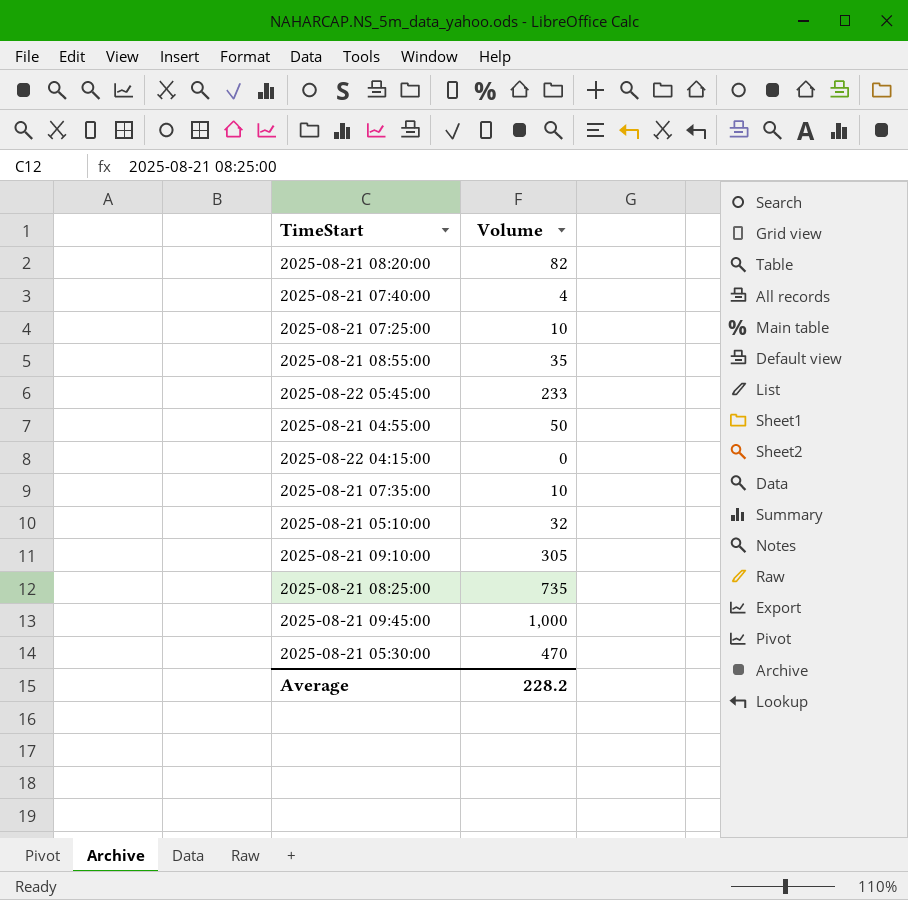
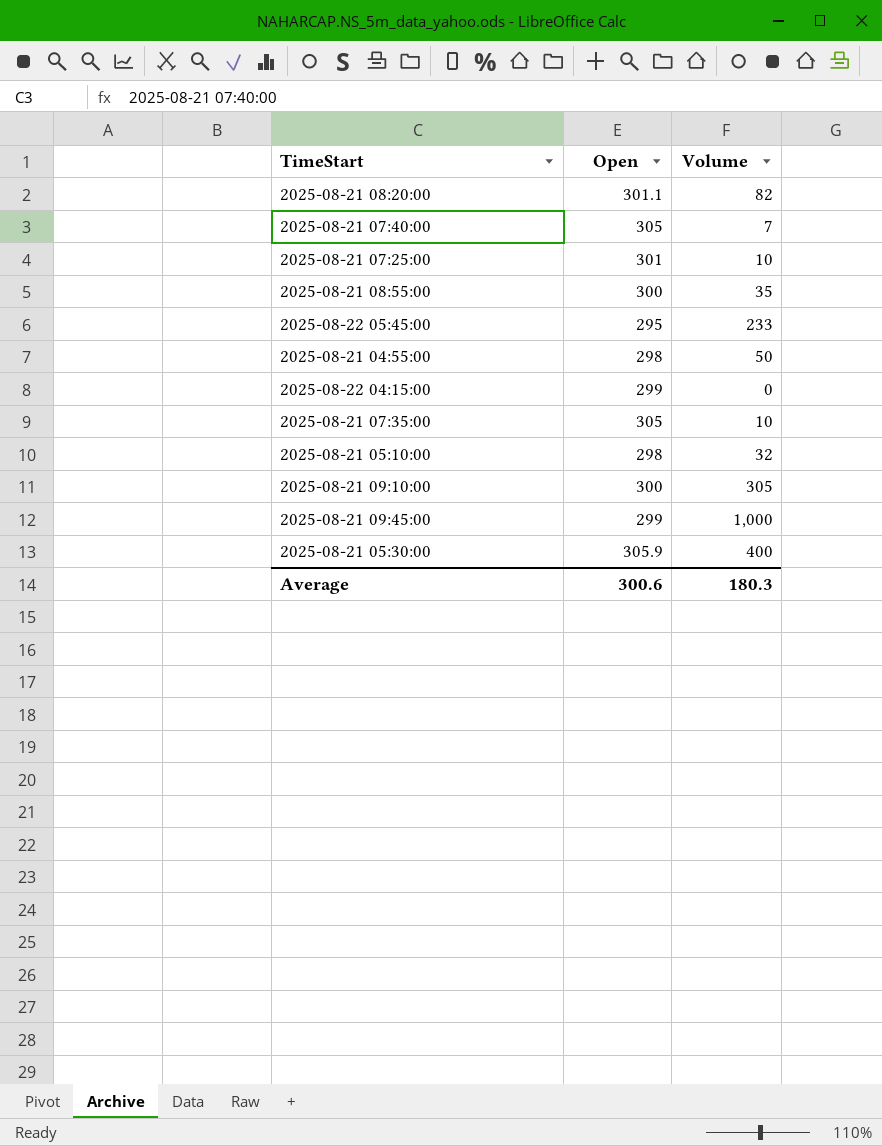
column Open | position: none -> 2
row 2025-08-21 08:25:00: 735 -> none
2025-08-21 07:40:00 | Volume: 4 -> 7
2025-08-21 05:30:00 | Volume: 470 -> 400
Average | Volume: 228.2 -> 180.3

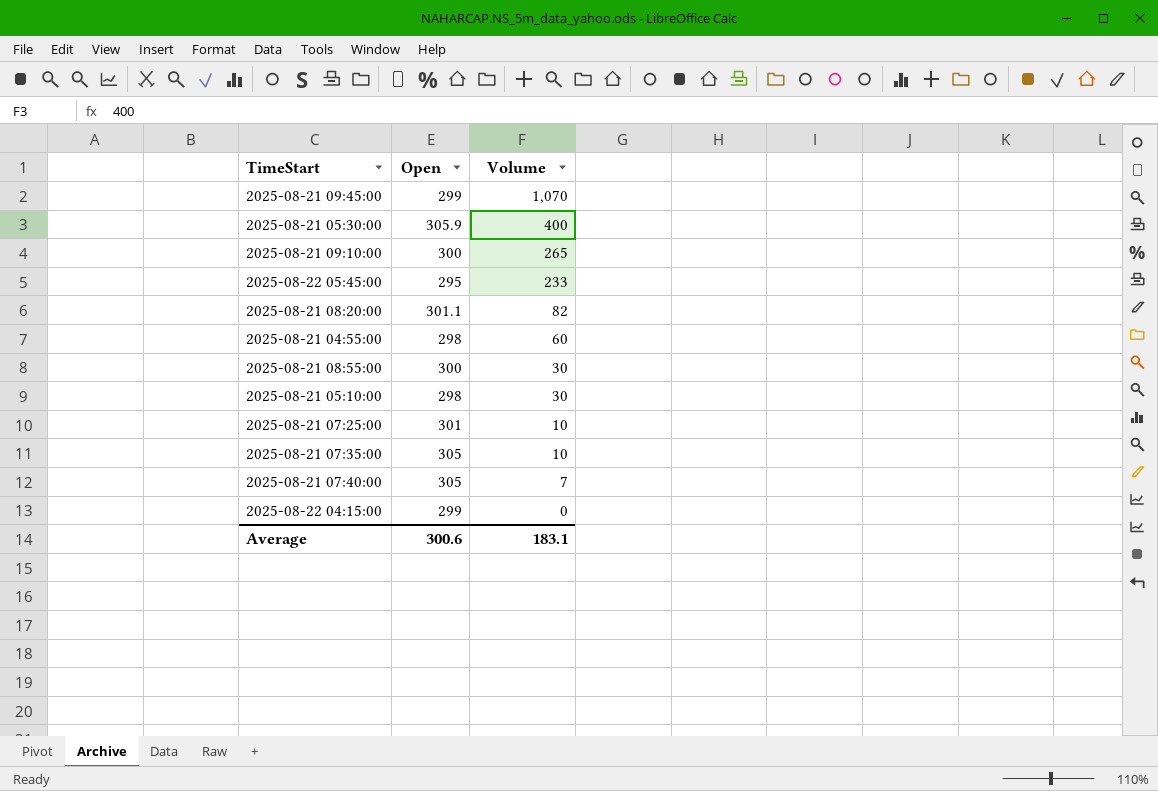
row order: none -> Volume descending
2025-08-21 09:45:00 | Volume: 1,000 -> 1,070
2025-08-21 09:10:00 | Volume: 305 -> 265
2025-08-21 04:55:00 | Volume: 50 -> 60
2025-08-21 08:55:00 | Volume: 35 -> 30
2025-08-21 05:10:00 | Volume: 32 -> 30
Average | Volume: 180.3 -> 183.1

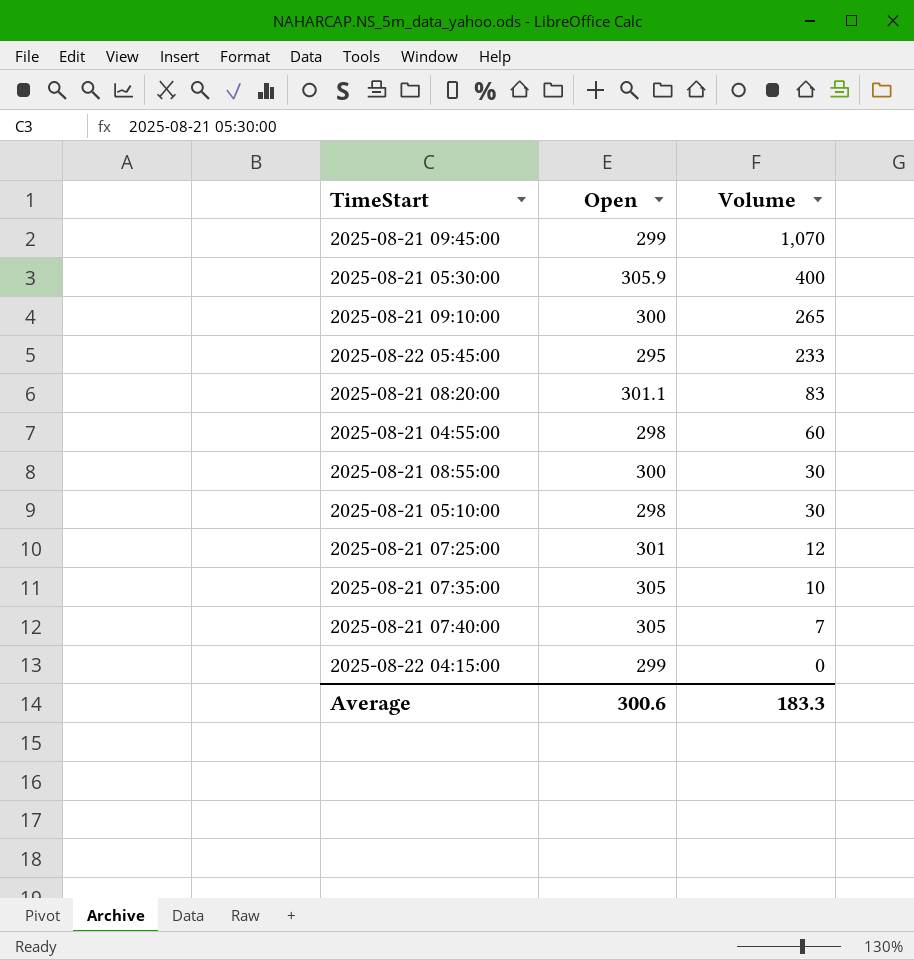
2025-08-21 08:20:00 | Volume: 82 -> 83
2025-08-21 07:25:00 | Volume: 10 -> 12
Average | Volume: 183.1 -> 183.3

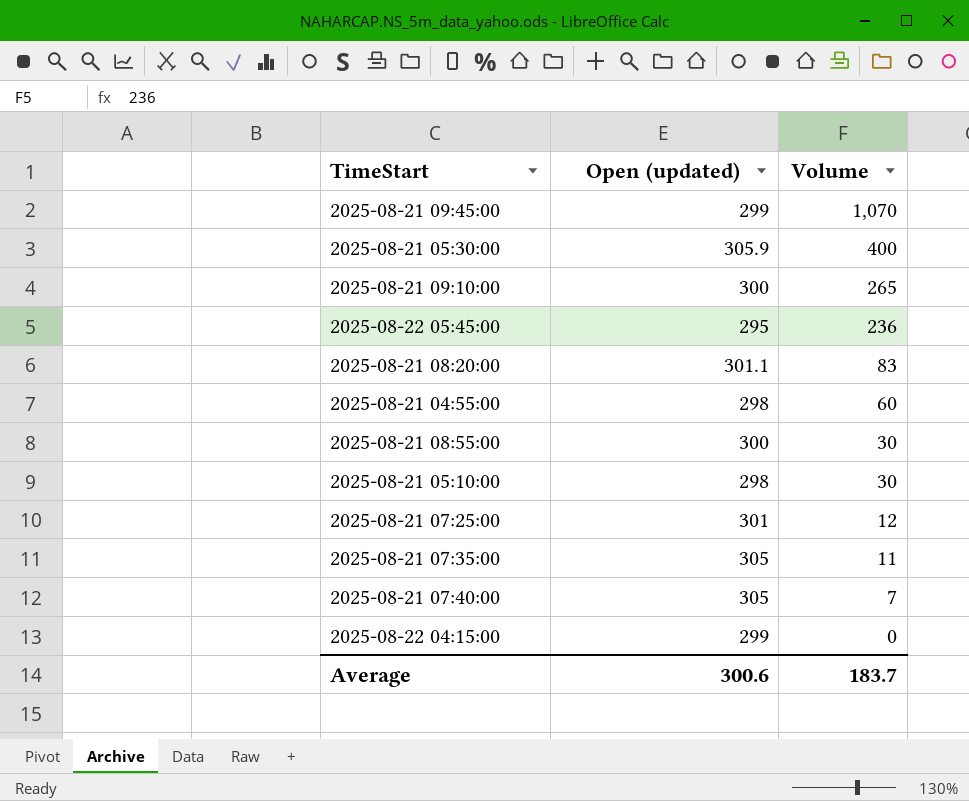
column name: Open -> Open (updated)
2025-08-22 05:45:00 | Volume: 233 -> 236
2025-08-21 07:35:00 | Volume: 10 -> 11
Average | Volume: 183.3 -> 183.7

